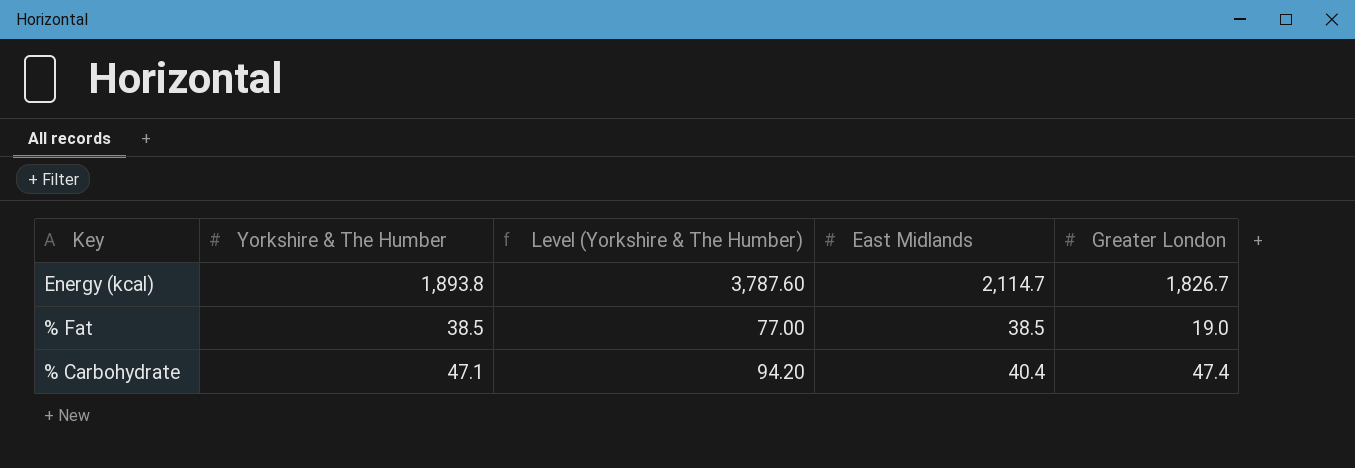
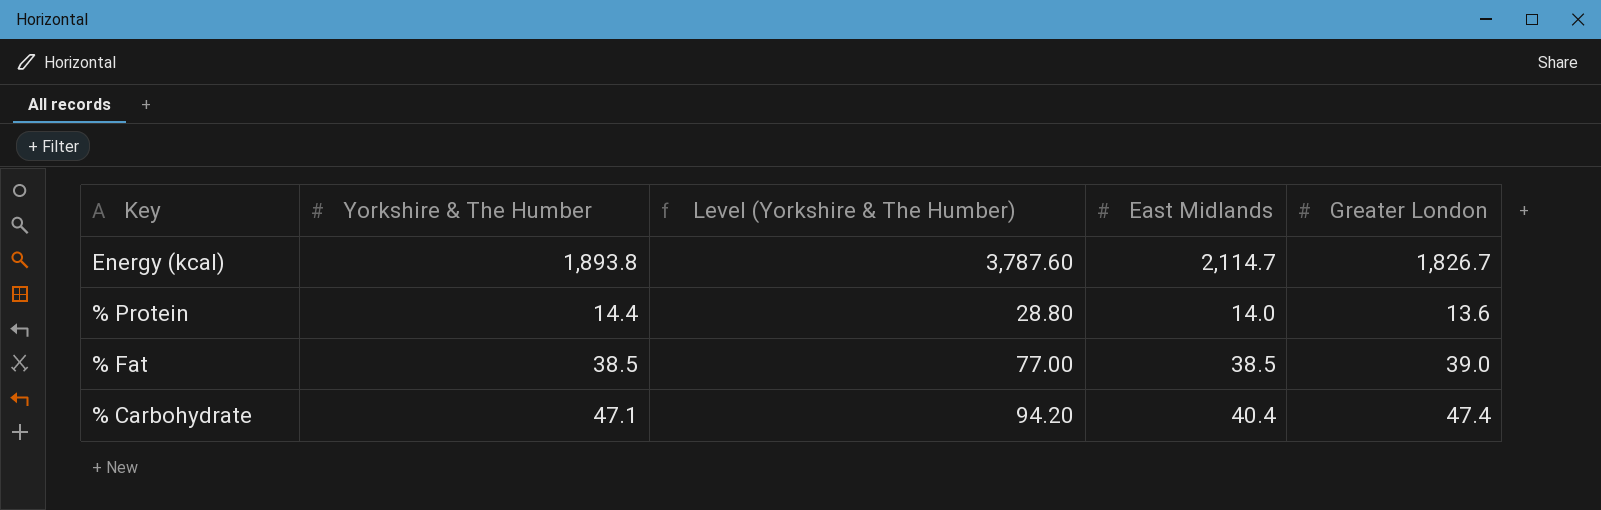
row % Protein: none -> 14.4 | 28.80 | 14.0 | 13.6
% Fat | Greater London: 19.0 -> 39.0

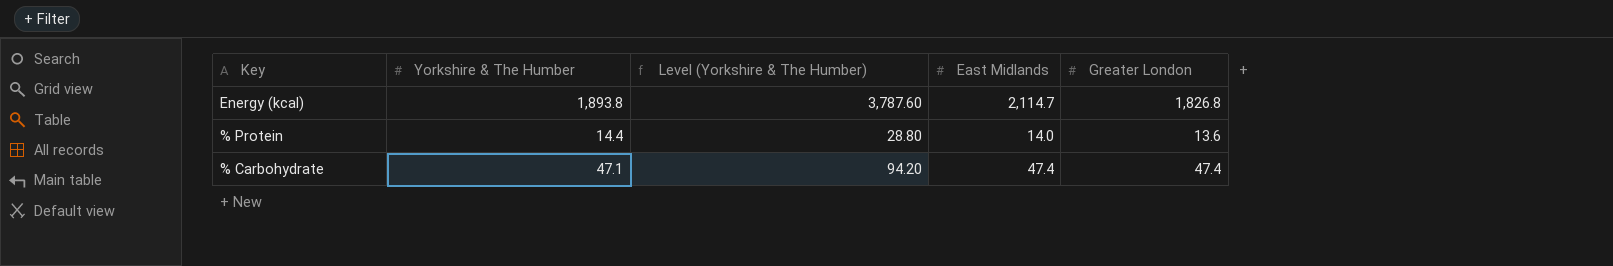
row % Fat: 38.5 | 77.00 | 38.5 | 39.0 -> none
Energy (kcal) | Greater London: 1,826.7 -> 1,826.8
% Carbohydrate | East Midlands: 40.4 -> 47.4

